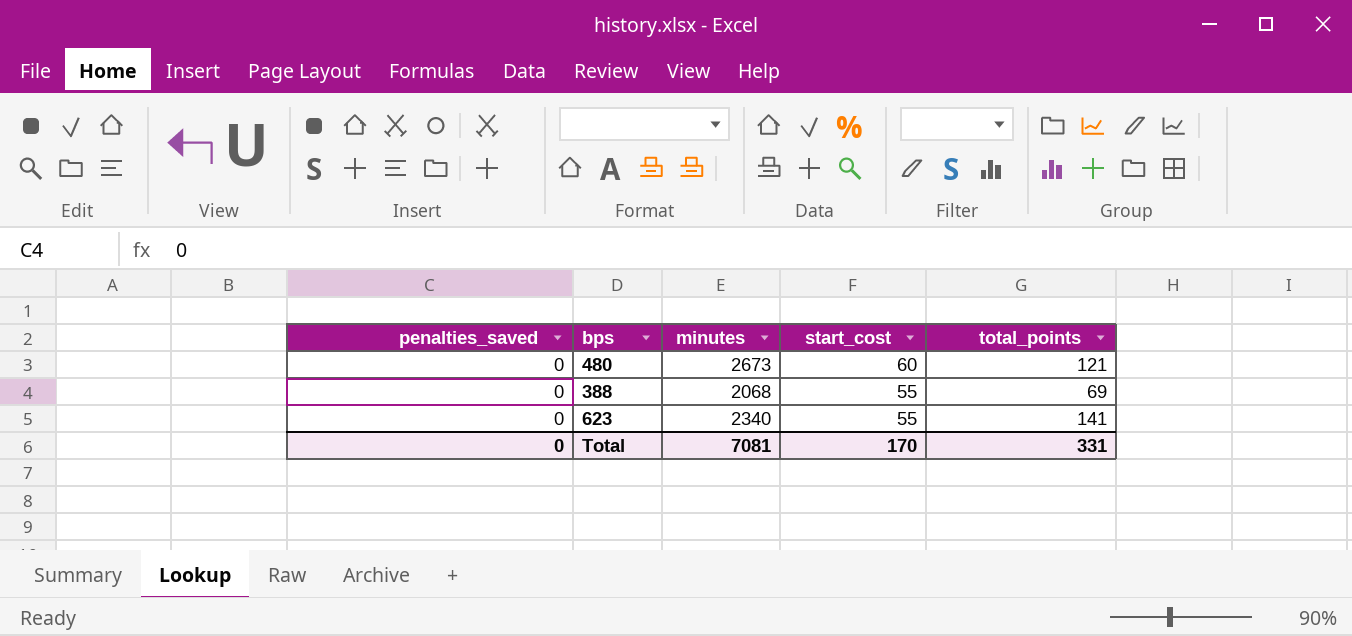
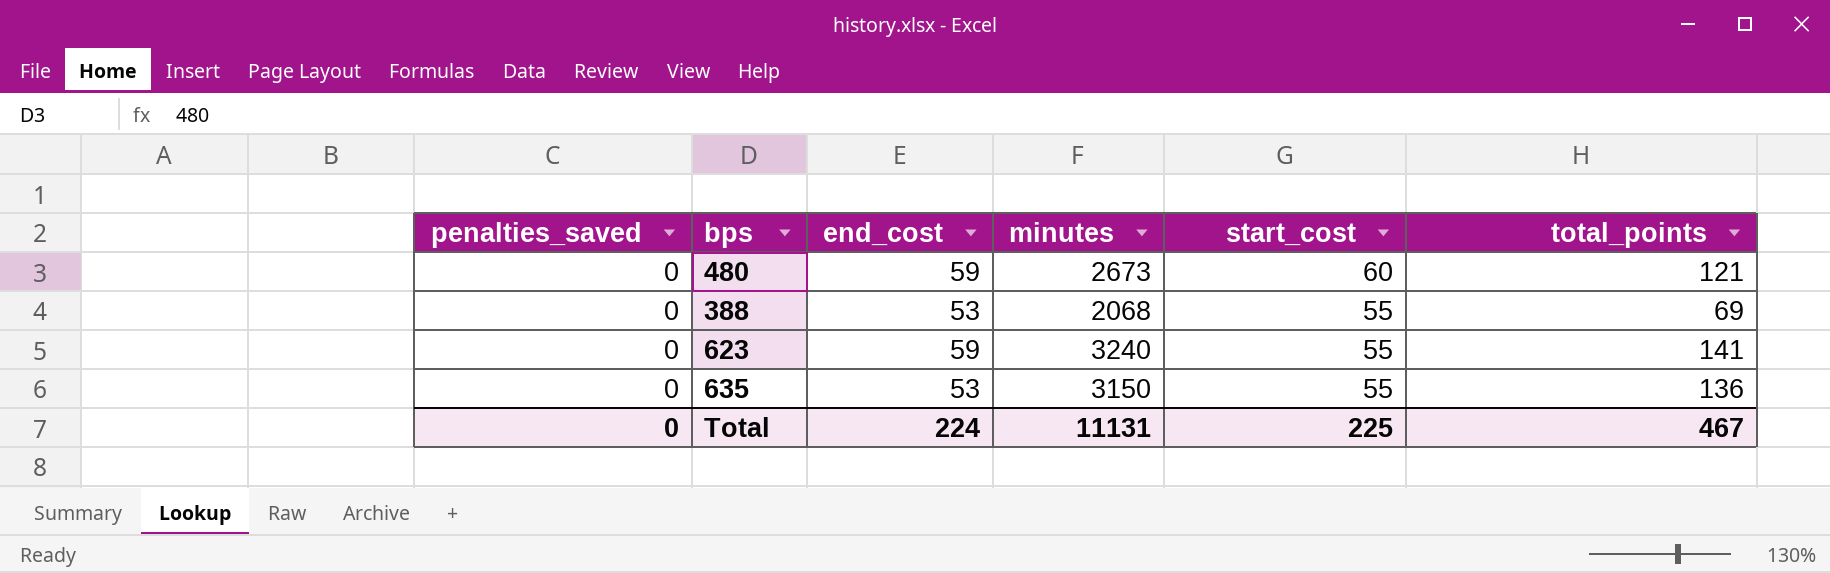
column end_cost | position: none -> 3
623 | minutes: 2340 -> 3240
row 635: none -> 0 | 53 | 3150 | 55 | 136
Total | minutes: 7081 -> 11131
Total | start_cost: 170 -> 225
Total | total_points: 331 -> 467

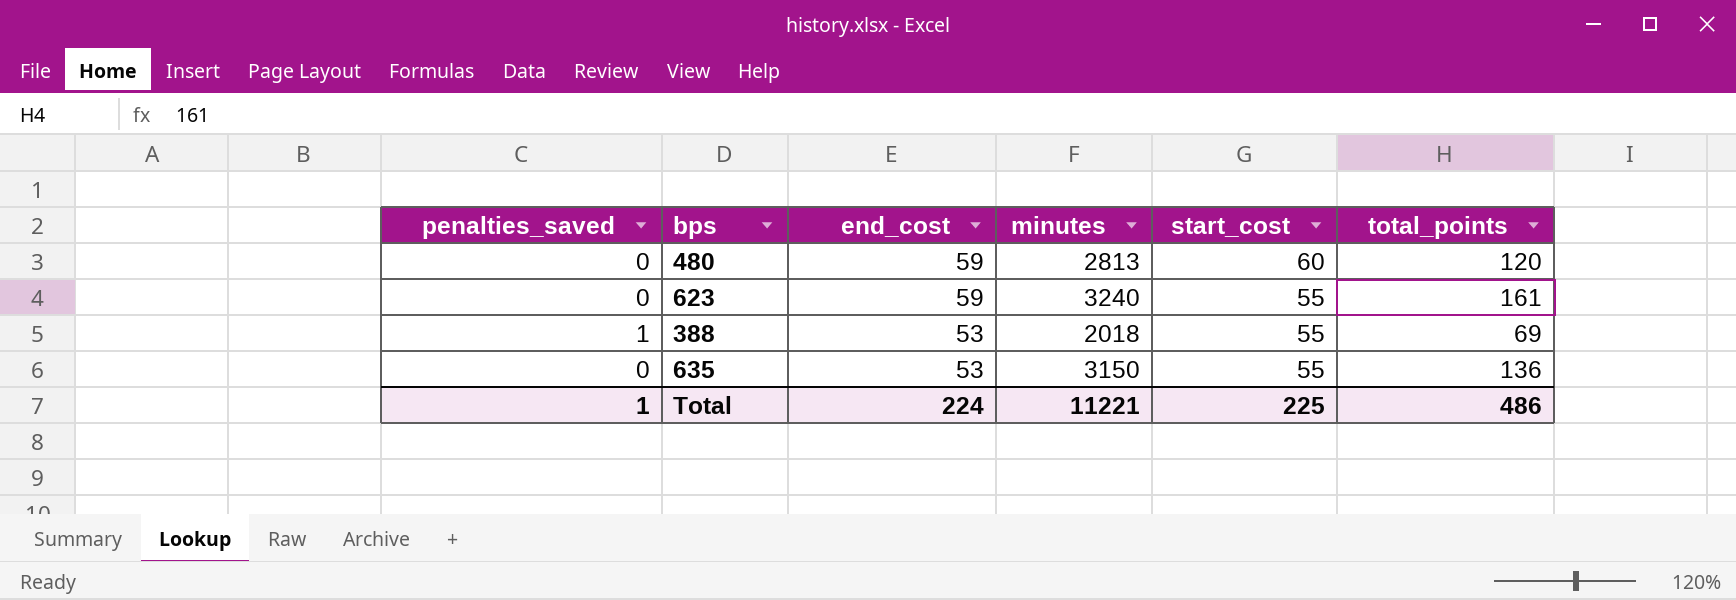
row order: start_cost descending -> end_cost descending
480 | minutes: 2673 -> 2813
480 | total_points: 121 -> 120
623 | total_points: 141 -> 161
388 | penalties_saved: 0 -> 1
388 | minutes: 2068 -> 2018
Total | penalties_saved: 0 -> 1
Total | minutes: 11131 -> 11221
Total | total_points: 467 -> 486

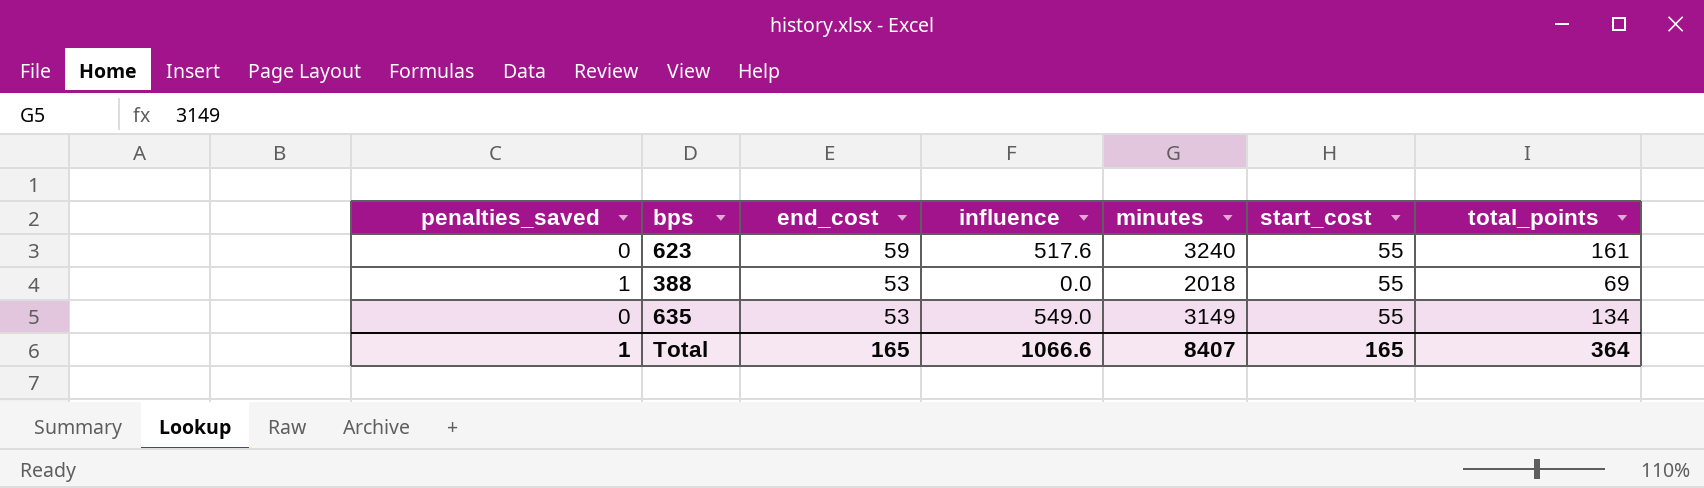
column influence | position: none -> 4
row 480: 0 | 59 | 2813 | 60 | 120 -> none
635 | minutes: 3150 -> 3149
635 | total_points: 136 -> 134
Total | end_cost: 224 -> 165
Total | minutes: 11221 -> 8407
Total | start_cost: 225 -> 165
Total | total_points: 486 -> 364

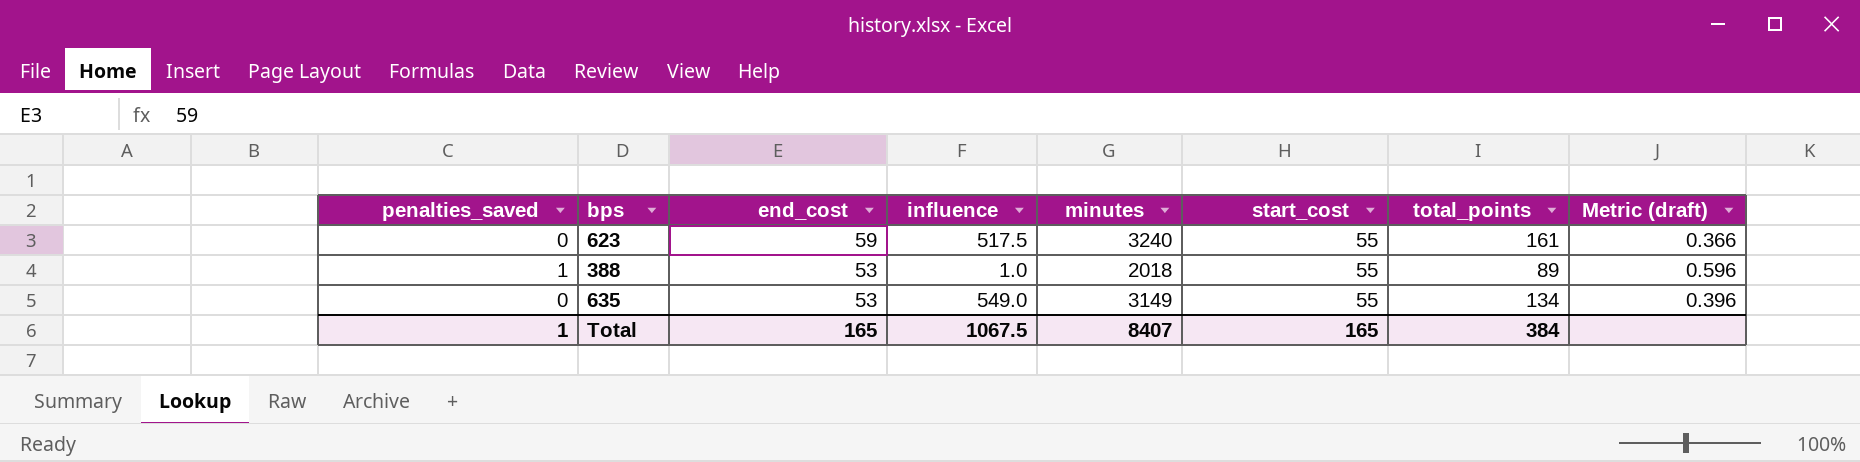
column Metric (draft) | formula: none -> [end_cost] / [total_points]
623 | influence: 517.6 -> 517.5
388 | influence: 0.0 -> 1.0
388 | total_points: 69 -> 89
Total | influence: 1066.6 -> 1067.5
Total | total_points: 364 -> 384

